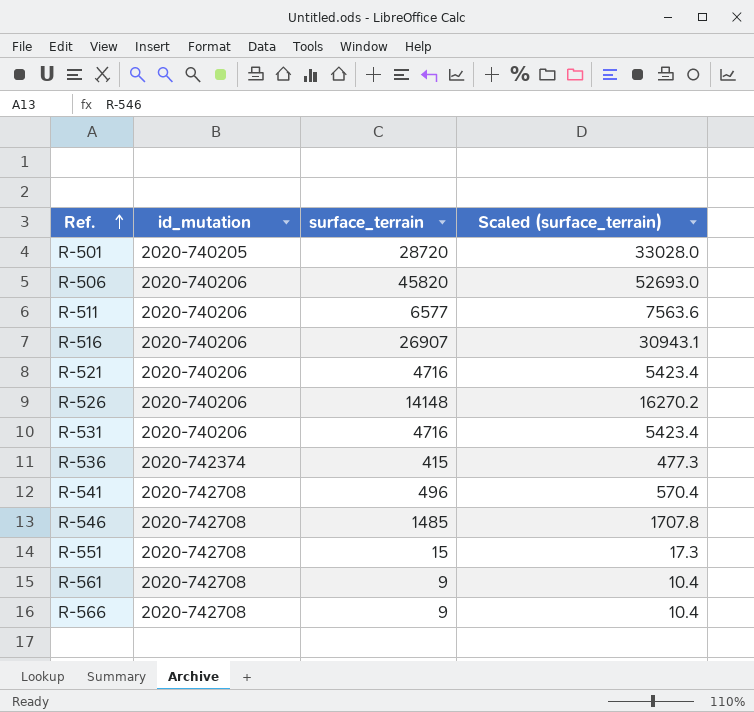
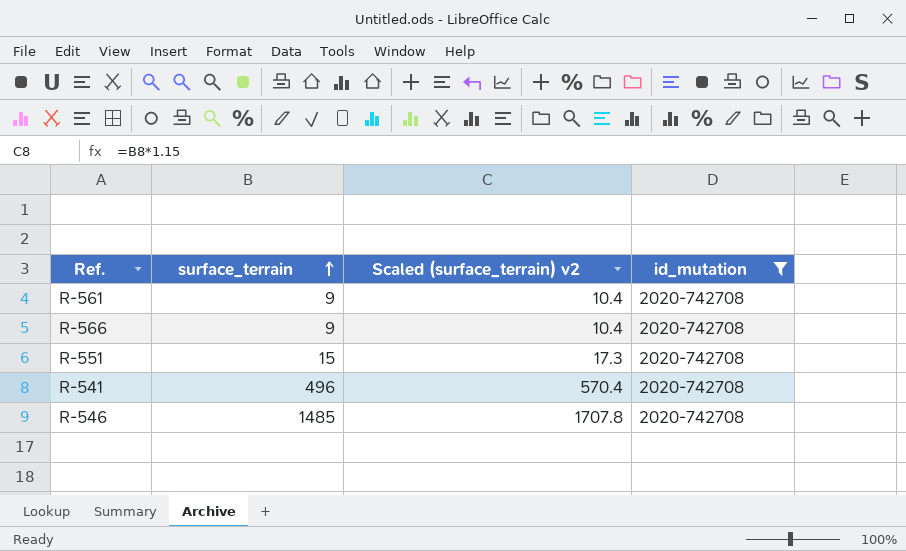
filter: none -> id_mutation = 2020-742708
row order: Ref. ascending -> surface_terrain ascending
column name: Scaled (surface_terrain) -> Scaled (surface_terrain) v2
column id_mutation | position: 2 -> 4

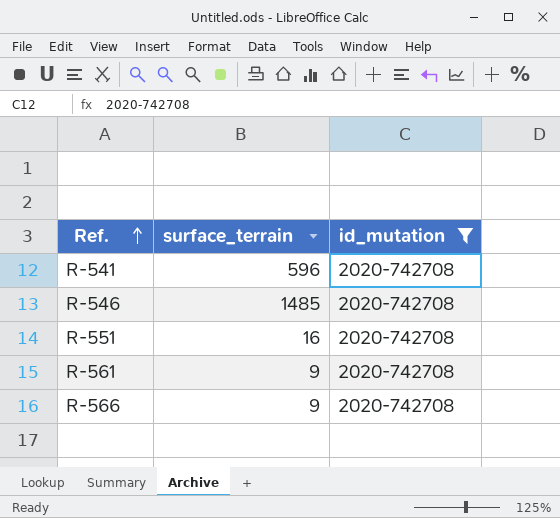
row order: surface_terrain ascending -> Ref. ascending
column Scaled (surface_terrain) v2 | formula: [surface_terrain] * 1.15 -> none
R-541 | surface_terrain: 496 -> 596
R-551 | surface_terrain: 15 -> 16

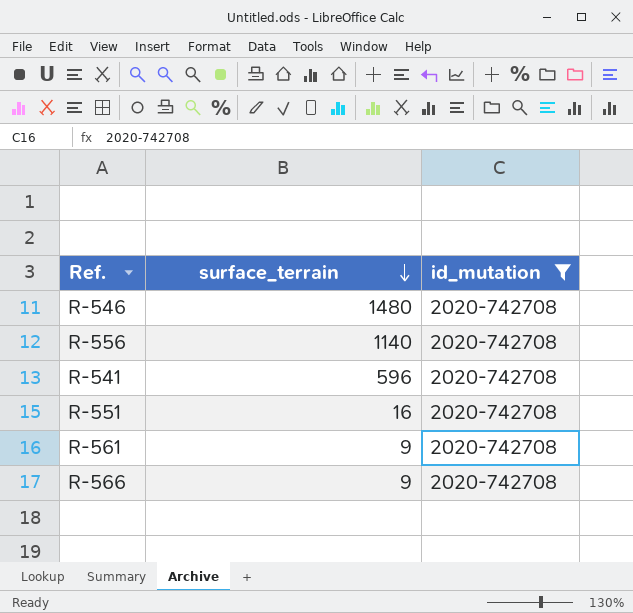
row order: Ref. ascending -> surface_terrain descending
R-546 | surface_terrain: 1485 -> 1480
row R-556: none -> 1140 | 2020-742708

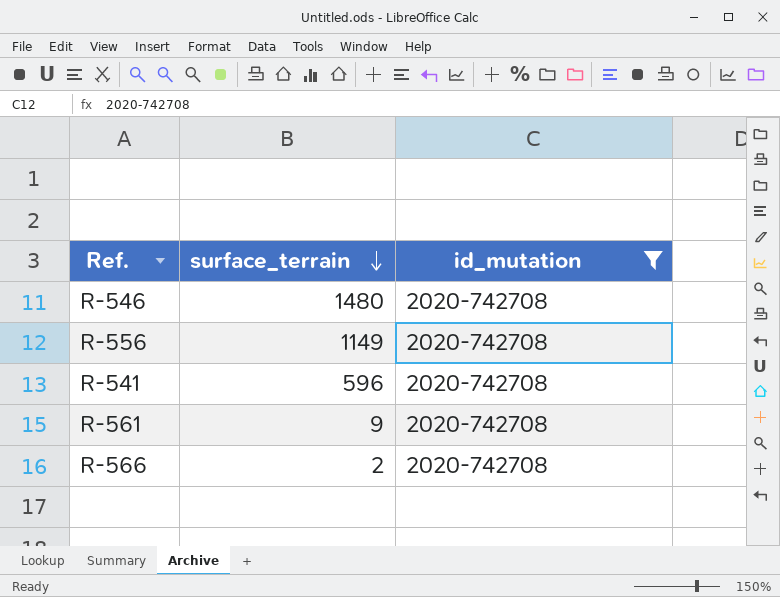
row R-551: 16 | 2020-742708 -> none
R-556 | surface_terrain: 1140 -> 1149
R-566 | surface_terrain: 9 -> 2

